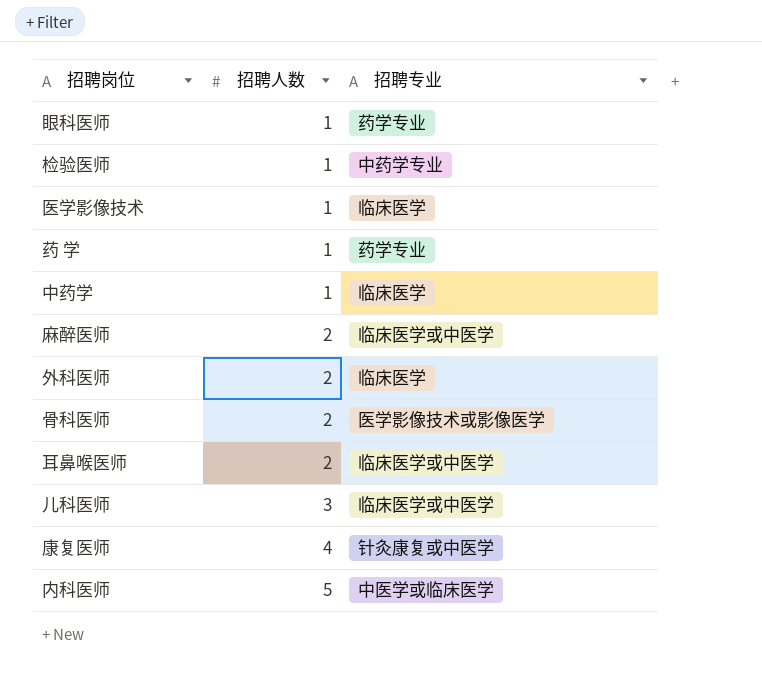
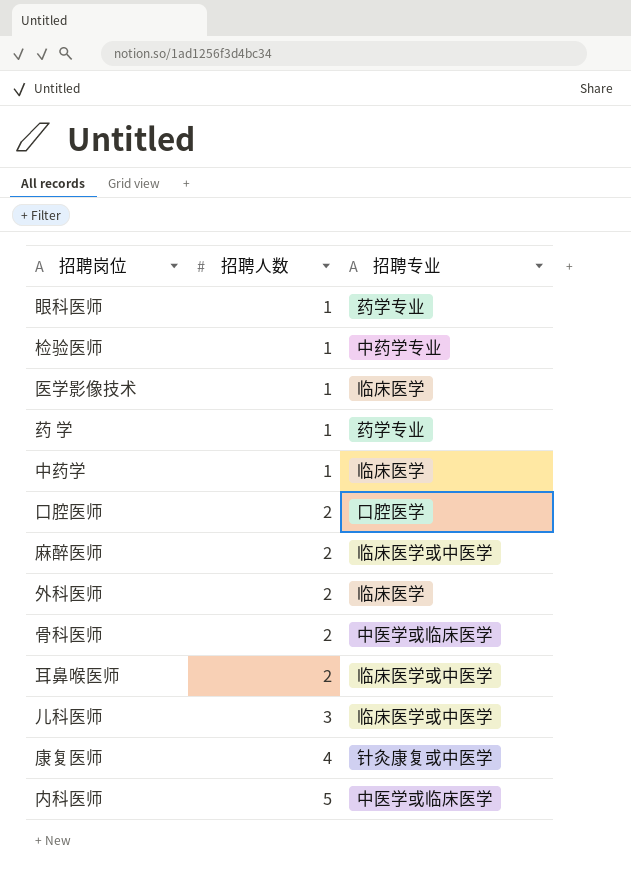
row 口腔医师: none -> 2 | 口腔医学
骨科医师 | 招聘专业: 医学影像技术或影像医学 -> 中医学或临床医学

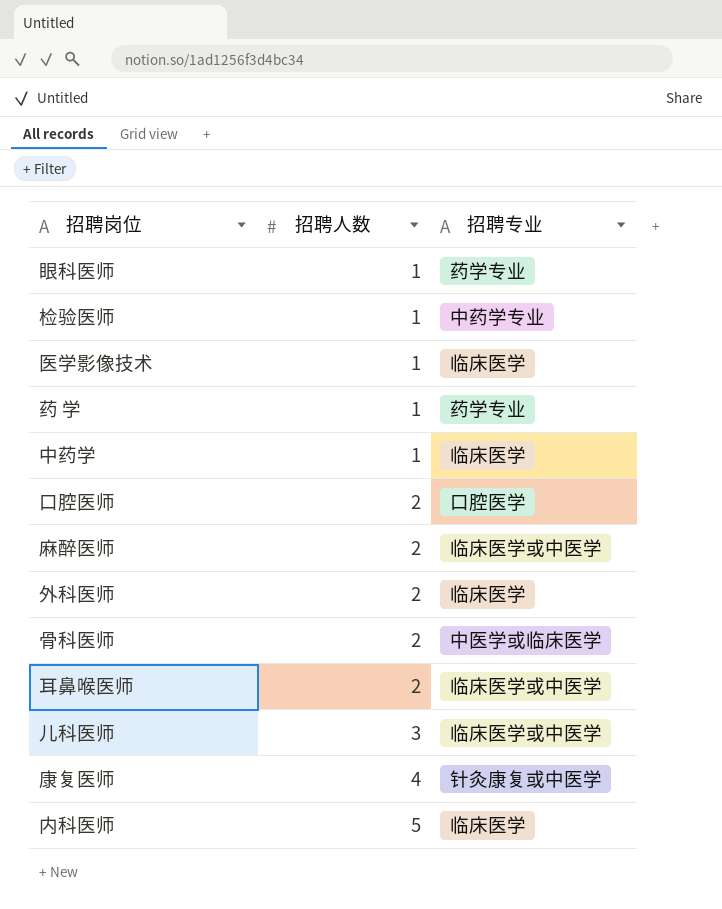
内科医师 | 招聘专业: 中医学或临床医学 -> 临床医学

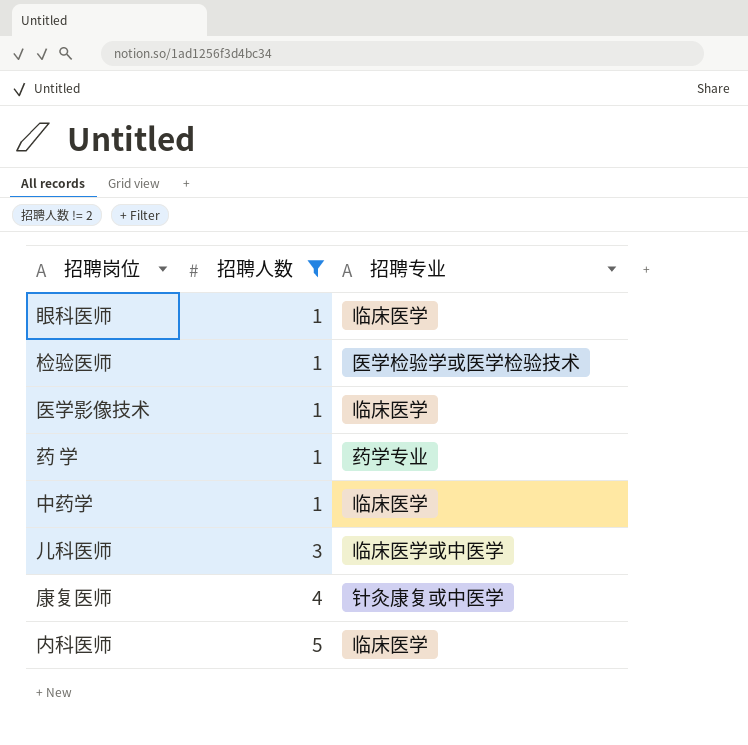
filter: none -> 招聘人数 != 2
眼科医师 | 招聘专业: 药学专业 -> 临床医学
检验医师 | 招聘专业: 中药学专业 -> 医学检验学或医学检验技术

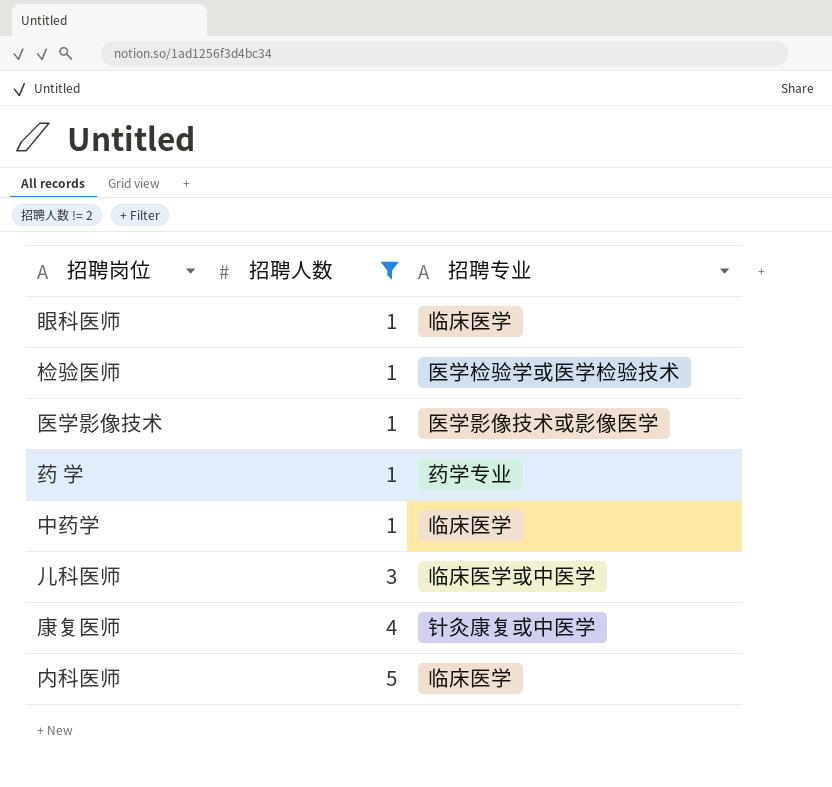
医学影像技术 | 招聘专业: 临床医学 -> 医学影像技术或影像医学

